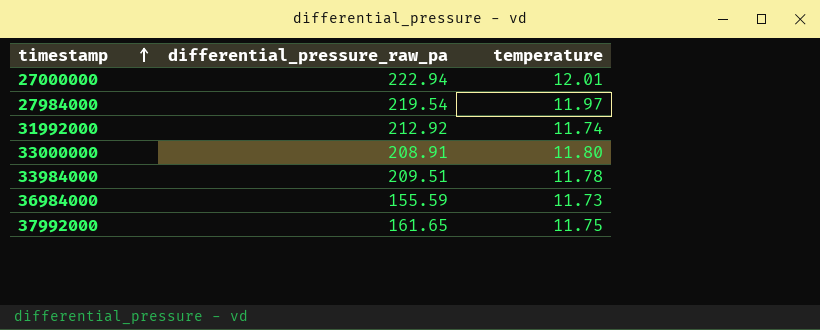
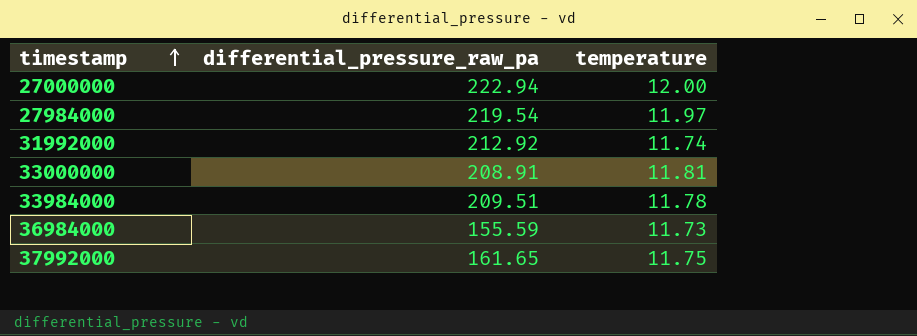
27000000 | temperature: 12.01 -> 12.00
33000000 | temperature: 11.80 -> 11.81

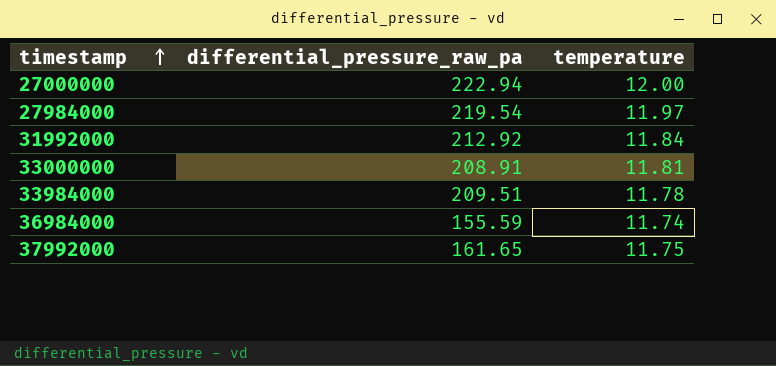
31992000 | temperature: 11.74 -> 11.84
36984000 | temperature: 11.73 -> 11.74

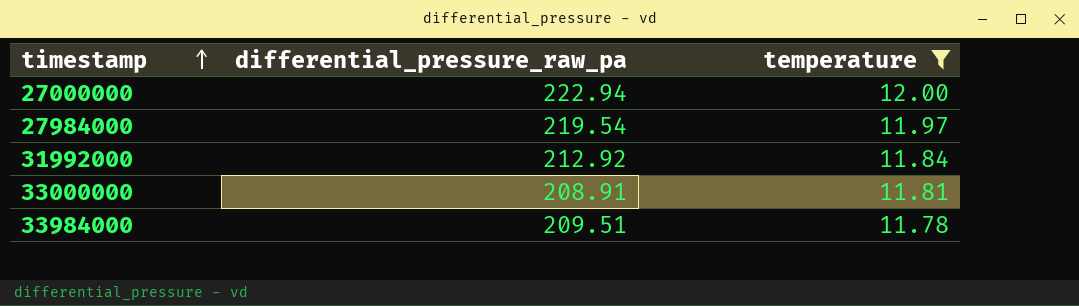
filter: none -> temperature >= 11.78

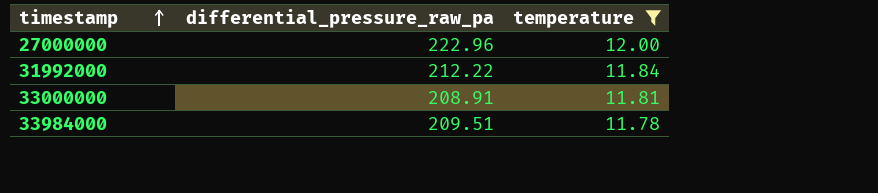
row 27984000: 219.54 | 11.97 -> none
27000000 | differential_pressure_raw_pa: 222.94 -> 222.96
31992000 | differential_pressure_raw_pa: 212.92 -> 212.22

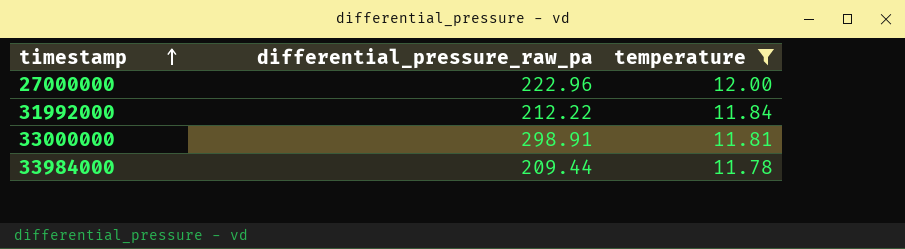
33000000 | differential_pressure_raw_pa: 208.91 -> 298.91
33984000 | differential_pressure_raw_pa: 209.51 -> 209.44

